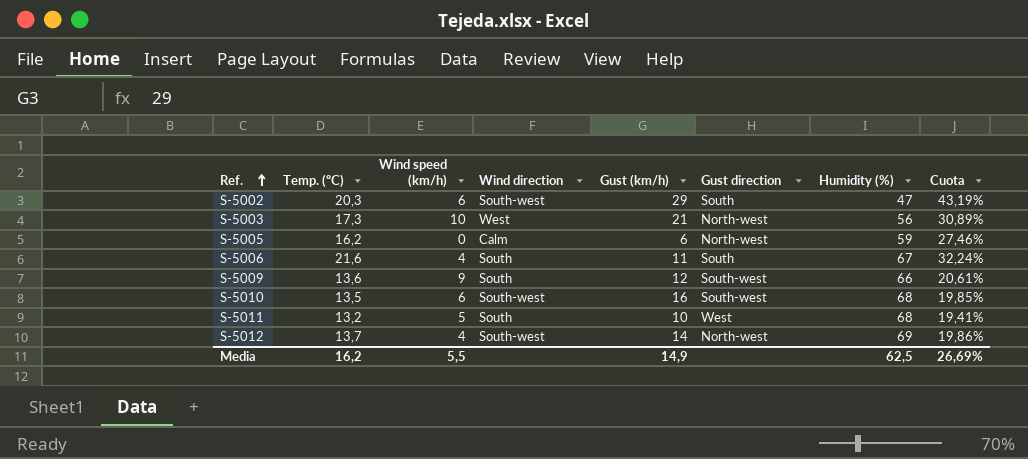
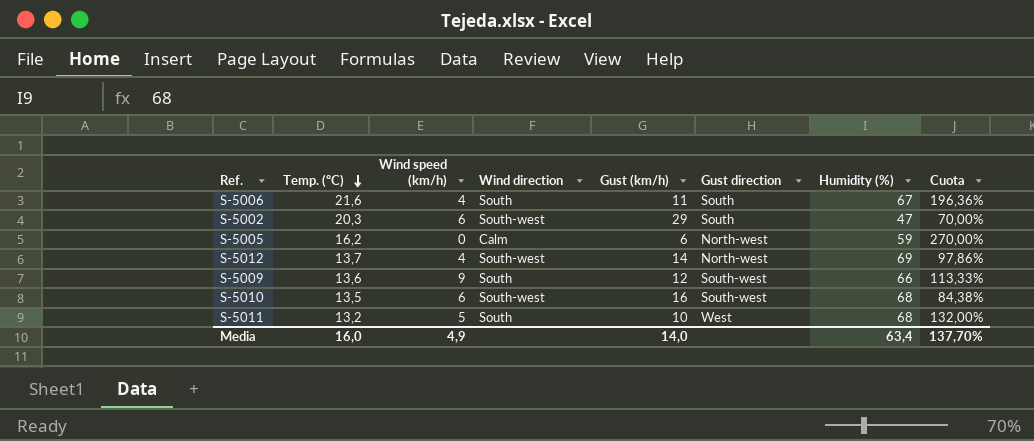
row order: Ref. ascending -> Temp. (ºC) descending
column Cuota | formula: [Temp. (ºC)] / [Humidity (%)] -> [Temp. (ºC)] / [Gust (km/h)]
row S-5003: 17,3 | 10 | West | 21 | North-west | 56 | 30,89% -> none
Media | Temp. (ºC): 16,2 -> 16,0
Media | Wind speed (km/h): 5,5 -> 4,9
Media | Gust (km/h): 14,9 -> 14,0
Media | Humidity (%): 62,5 -> 63,4
Media | Cuota: 26,69% -> 137,70%

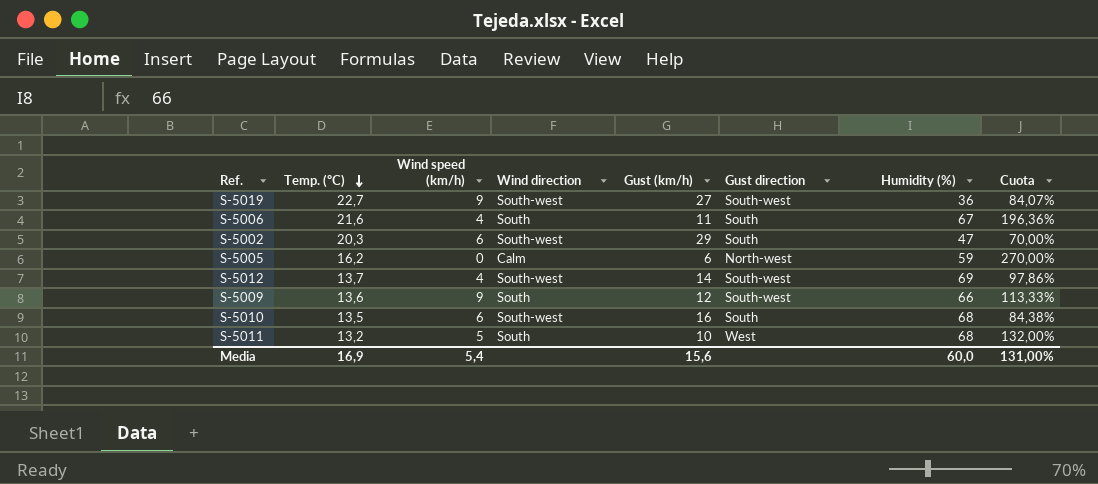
row S-5019: none -> 22,7 | 9 | South-west | 27 | South-west | 36 | 84,07%
S-5012 | Gust direction: North-west -> South-west
S-5010 | Gust direction: South-west -> South
Media | Temp. (ºC): 16,0 -> 16,9
Media | Wind speed (km/h): 4,9 -> 5,4
Media | Gust (km/h): 14,0 -> 15,6
Media | Humidity (%): 63,4 -> 60,0
Media | Cuota: 137,70% -> 131,00%

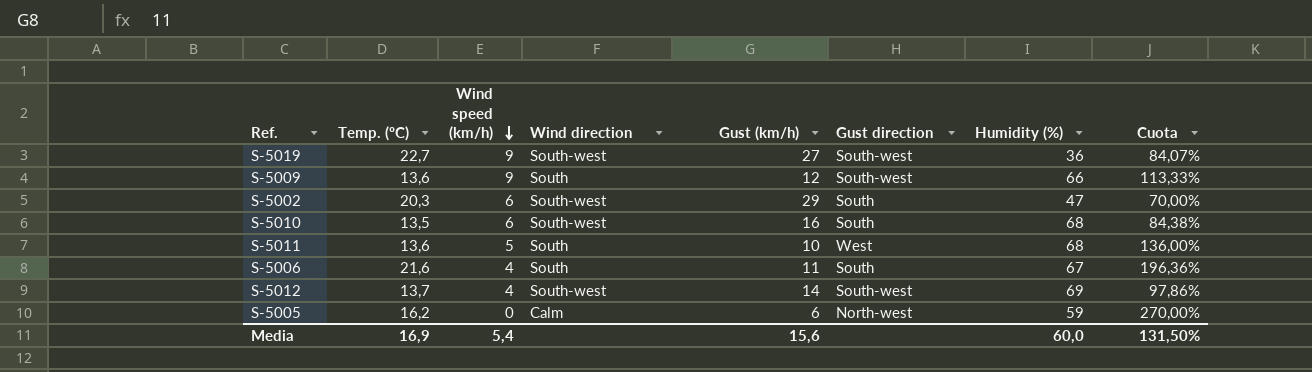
row order: Temp. (ºC) descending -> Wind speed (km/h) descending
S-5011 | Temp. (ºC): 13,2 -> 13,6
S-5011 | Cuota: 132,00% -> 136,00%
Media | Cuota: 131,00% -> 131,50%

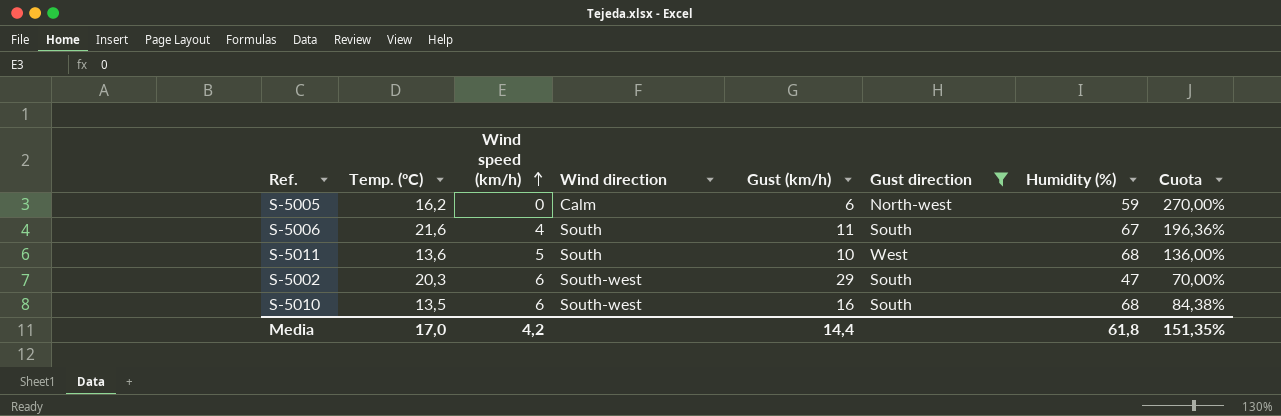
filter: none -> Gust direction != South-west
row order: Wind speed (km/h) descending -> Wind speed (km/h) ascending
Media | Temp. (ºC): 16,9 -> 17,0
Media | Wind speed (km/h): 5,4 -> 4,2
Media | Gust (km/h): 15,6 -> 14,4
Media | Humidity (%): 60,0 -> 61,8
Media | Cuota: 131,50% -> 151,35%

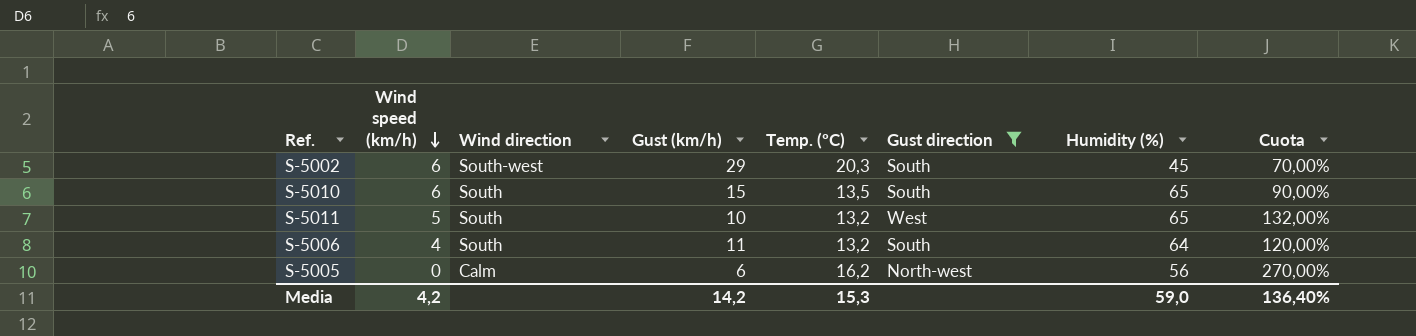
row order: Wind speed (km/h) ascending -> Wind speed (km/h) descending
column Temp. (ºC) | position: 2 -> 5
S-5002 | Humidity (%): 47 -> 45
S-5010 | Wind direction: South-west -> South
S-5010 | Gust (km/h): 16 -> 15
S-5010 | Humidity (%): 68 -> 65
S-5010 | Cuota: 84,38% -> 90,00%
S-5011 | Temp. (ºC): 13,6 -> 13,2
S-5011 | Humidity (%): 68 -> 65
S-5011 | Cuota: 136,00% -> 132,00%
S-5006 | Temp. (ºC): 21,6 -> 13,2
S-5006 | Humidity (%): 67 -> 64
S-5006 | Cuota: 196,36% -> 120,00%
S-5005 | Humidity (%): 59 -> 56
Media | Gust (km/h): 14,4 -> 14,2
Media | Temp. (ºC): 17,0 -> 15,3
Media | Humidity (%): 61,8 -> 59,0
Media | Cuota: 151,35% -> 136,40%

